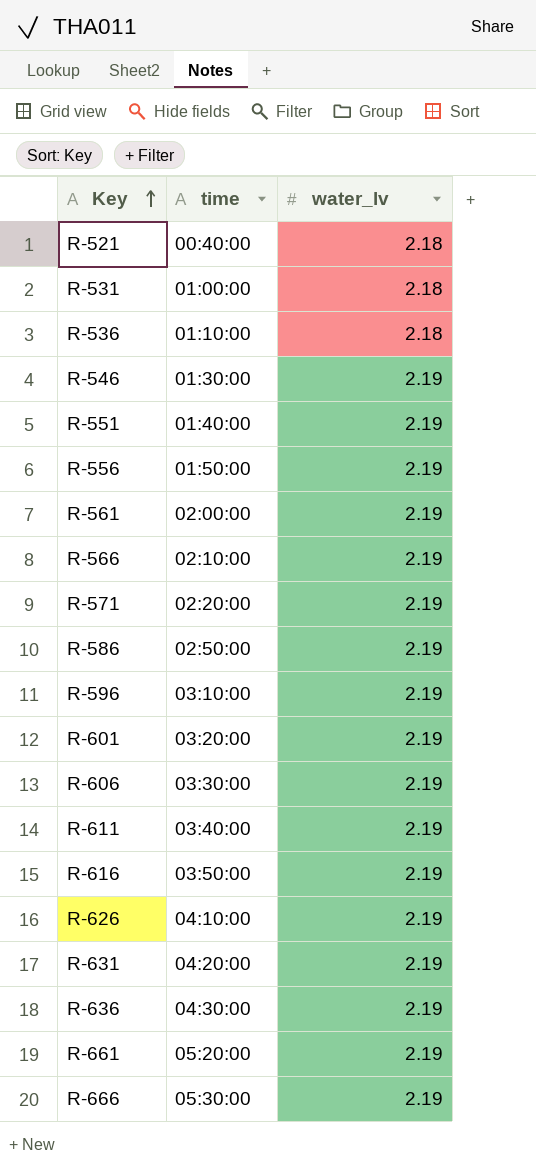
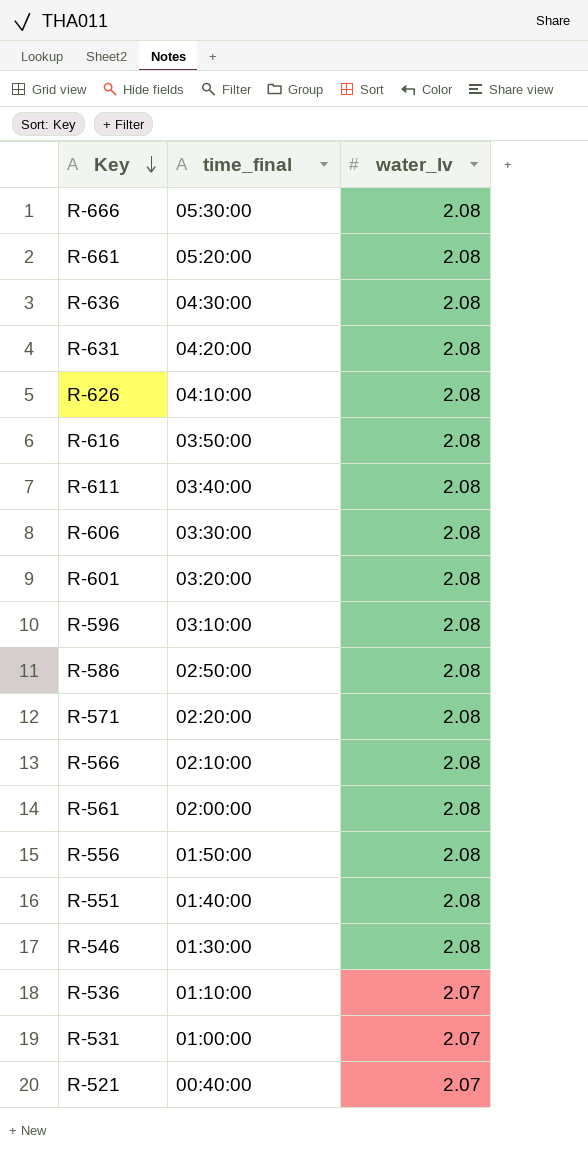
row order: Key ascending -> Key descending
column name: time -> time_final
R-666 | water_lv: 2.19 -> 2.08
R-661 | water_lv: 2.19 -> 2.08
R-636 | water_lv: 2.19 -> 2.08
R-631 | water_lv: 2.19 -> 2.08
R-626 | water_lv: 2.19 -> 2.08
R-616 | water_lv: 2.19 -> 2.08
R-611 | water_lv: 2.19 -> 2.08
R-606 | water_lv: 2.19 -> 2.08
R-601 | water_lv: 2.19 -> 2.08
R-596 | water_lv: 2.19 -> 2.08
R-586 | water_lv: 2.19 -> 2.08
R-571 | water_lv: 2.19 -> 2.08
R-566 | water_lv: 2.19 -> 2.08
R-561 | water_lv: 2.19 -> 2.08
R-556 | water_lv: 2.19 -> 2.08
R-551 | water_lv: 2.19 -> 2.08
R-546 | water_lv: 2.19 -> 2.08
R-536 | water_lv: 2.18 -> 2.07
R-531 | water_lv: 2.18 -> 2.07
R-521 | water_lv: 2.18 -> 2.07

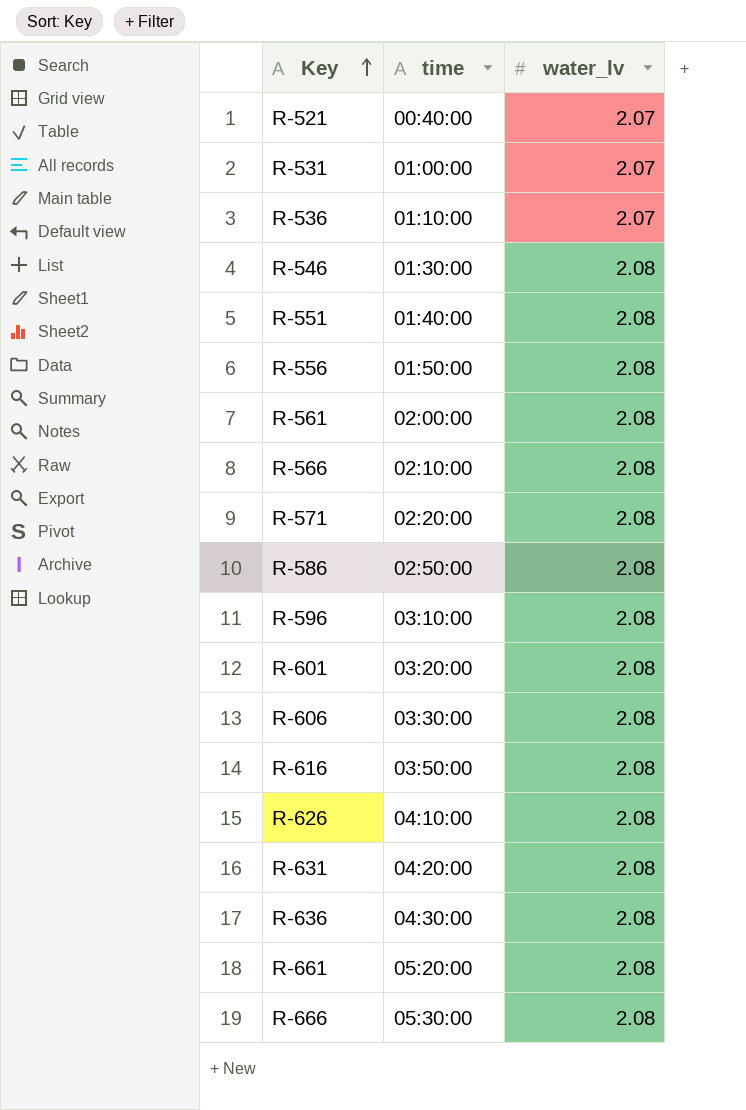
row order: Key descending -> Key ascending
column name: time_final -> time
row R-611: 03:40:00 | 2.08 -> none

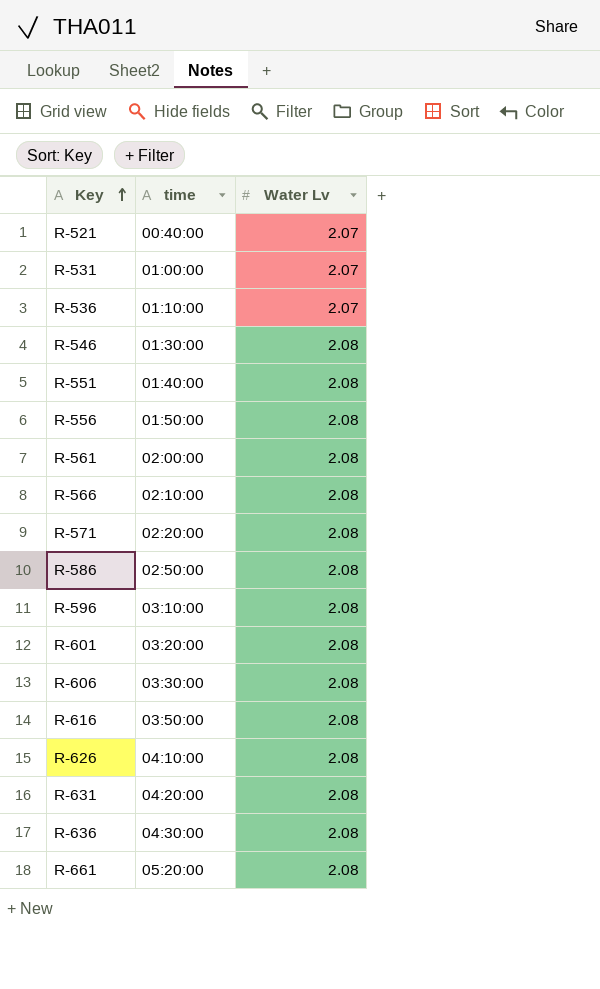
column name: water_lv -> Water Lv
row R-666: 05:30:00 | 2.08 -> none

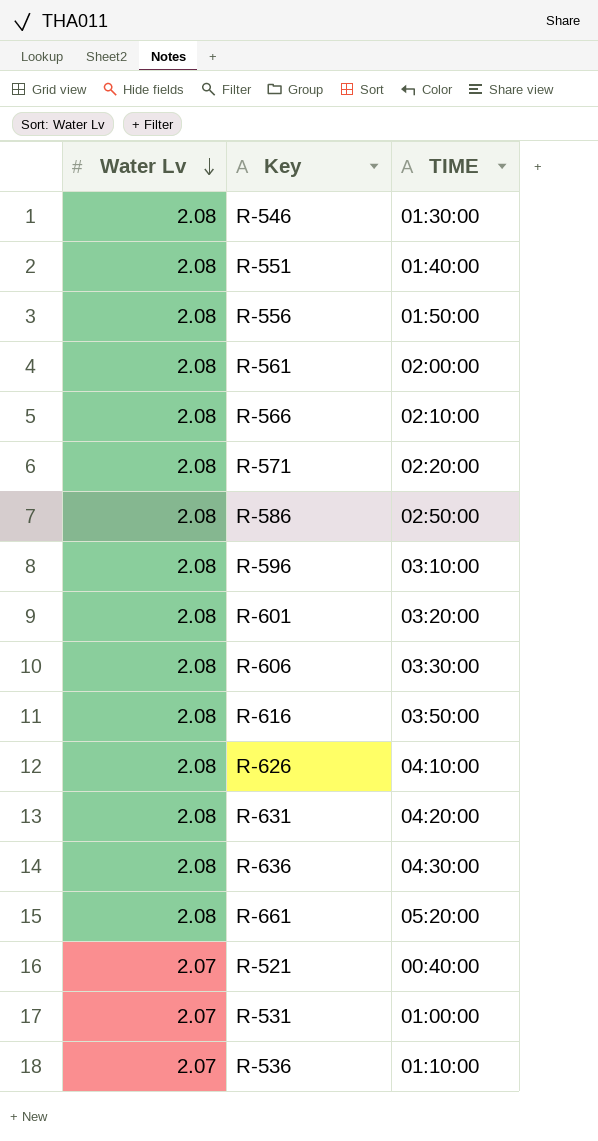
row order: Key ascending -> Water Lv descending
column Water Lv | position: 3 -> 1
column name: time -> TIME

